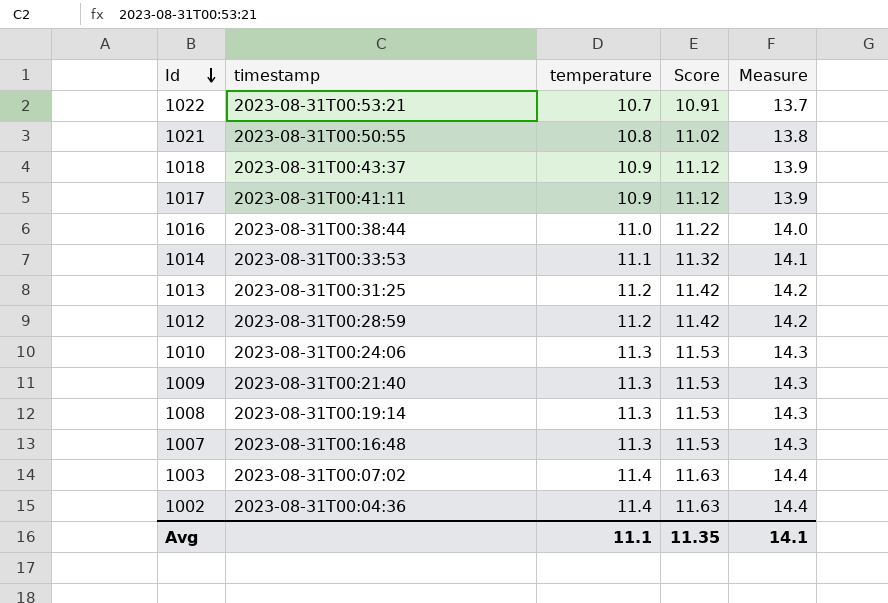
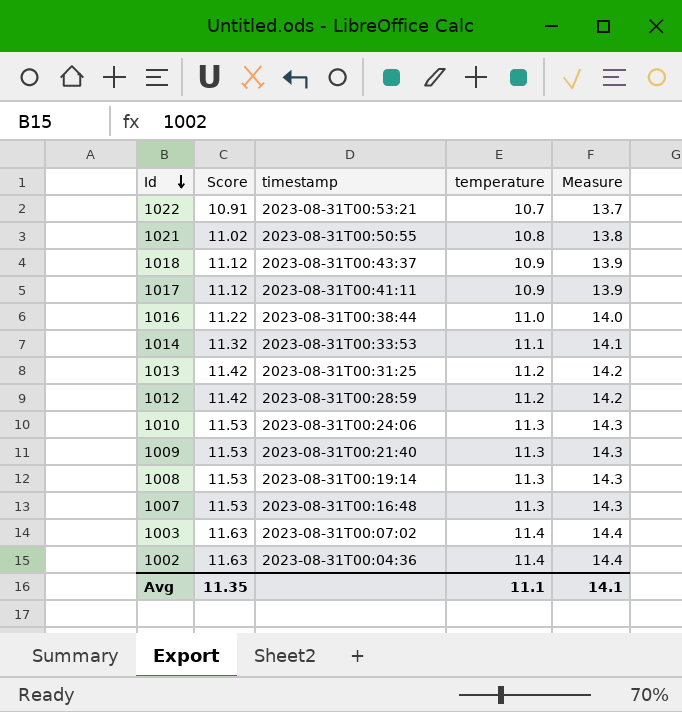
column Score | position: 4 -> 2

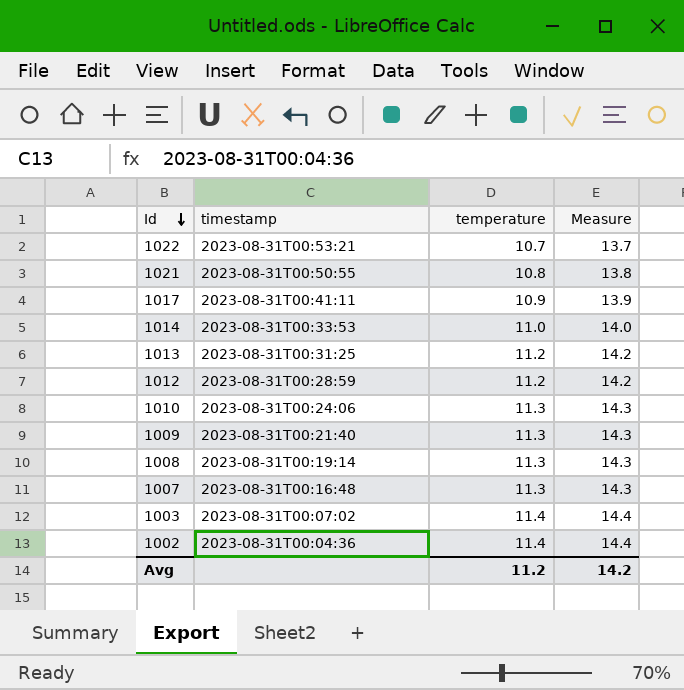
column Score | formula: [temperature] * 1.02 -> none
row 1018: 11.12 | 2023-08-31T00:43:37 | 10.9 | 13.9 -> none
row 1016: 11.22 | 2023-08-31T00:38:44 | 11.0 | 14.0 -> none
1014 | temperature: 11.1 -> 11.0
1014 | Measure: 14.1 -> 14.0
Avg | temperature: 11.1 -> 11.2
Avg | Measure: 14.1 -> 14.2

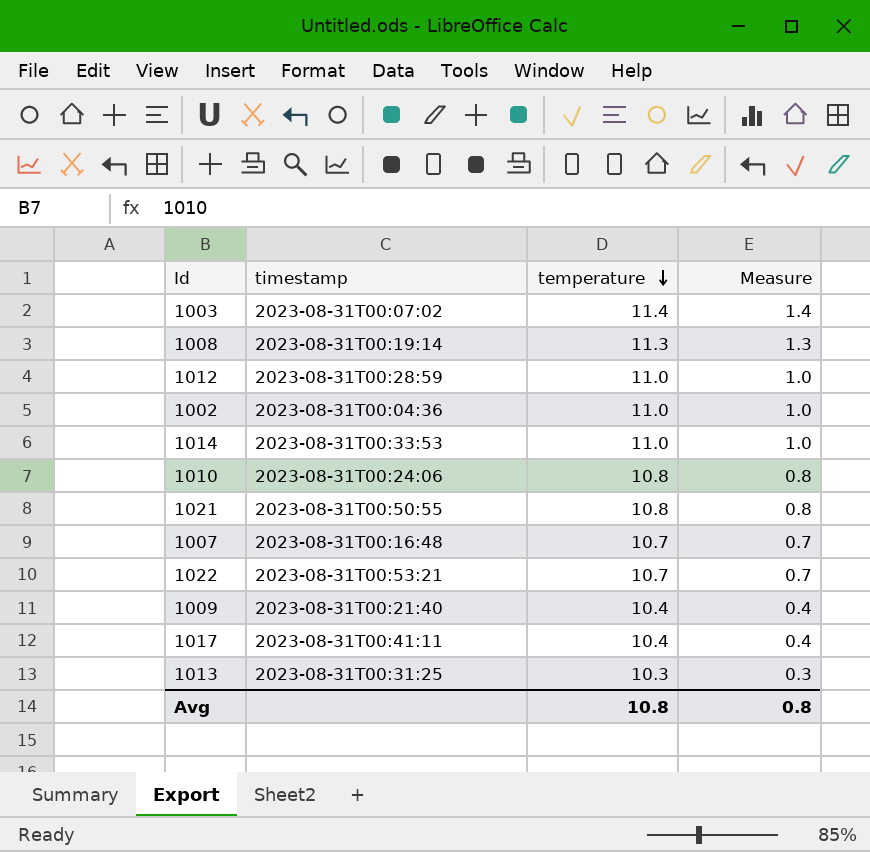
row order: Id descending -> temperature descending
column Measure | formula: [temperature] + 3 -> [temperature] - 10
1012 | temperature: 11.2 -> 11.0
1002 | temperature: 11.4 -> 11.0
1010 | temperature: 11.3 -> 10.8
1007 | temperature: 11.3 -> 10.7
1009 | temperature: 11.3 -> 10.4
1017 | temperature: 10.9 -> 10.4
1013 | temperature: 11.2 -> 10.3
Avg | temperature: 11.2 -> 10.8
Avg | Measure: 14.2 -> 0.8

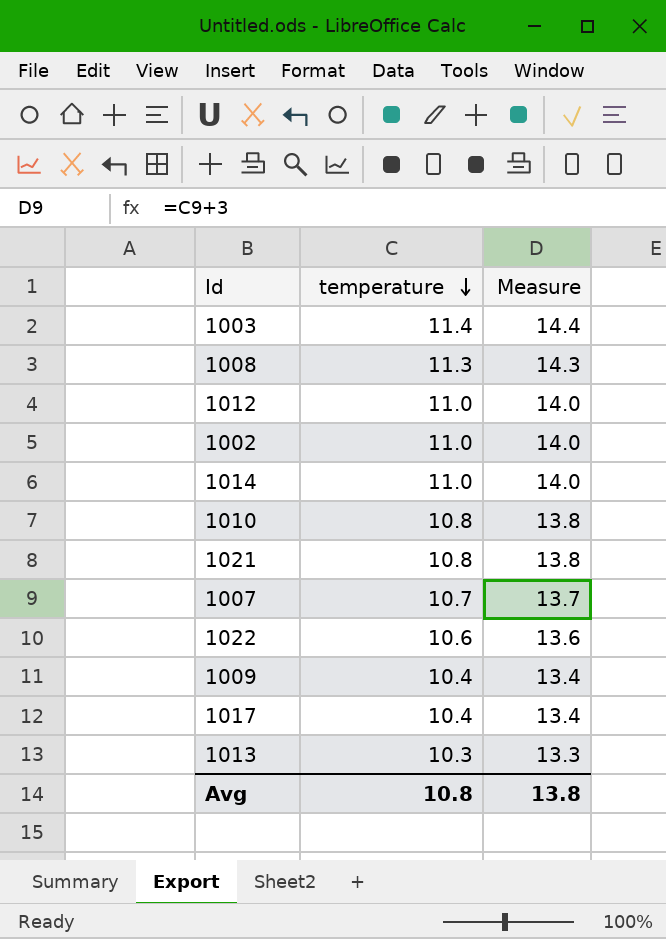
column timestamp | position: 2 -> none
column Measure | formula: [temperature] - 10 -> [temperature] + 3
1022 | temperature: 10.7 -> 10.6
Avg | Measure: 0.8 -> 13.8

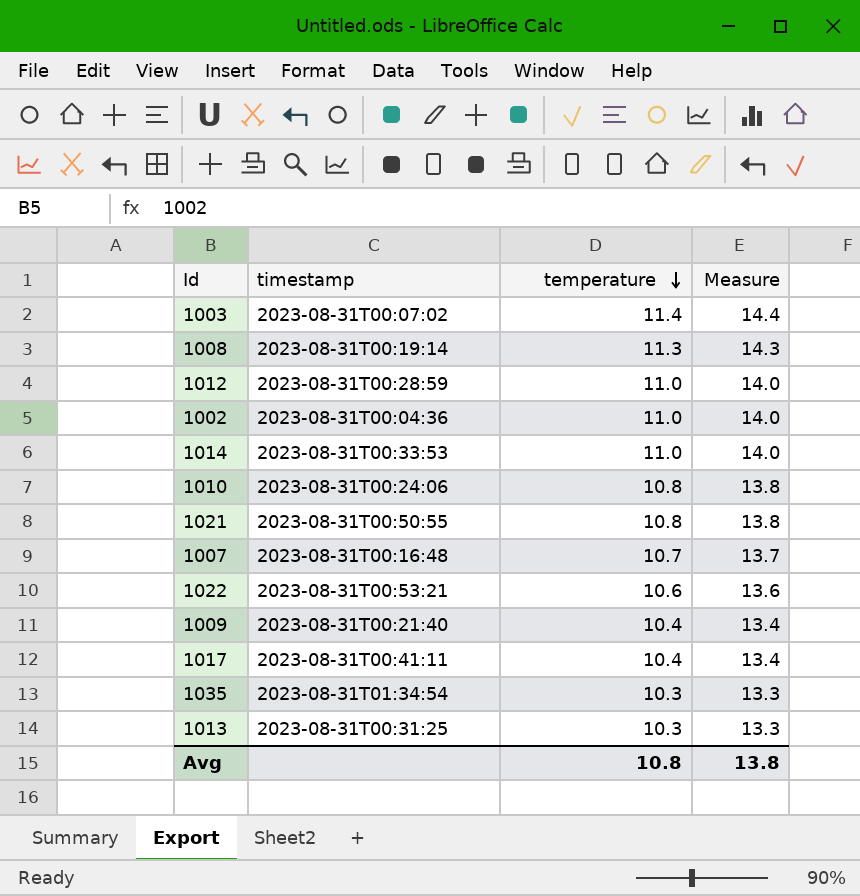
column timestamp | position: none -> 2
row 1035: none -> 2023-08-31T01:34:54 | 10.3 | 13.3

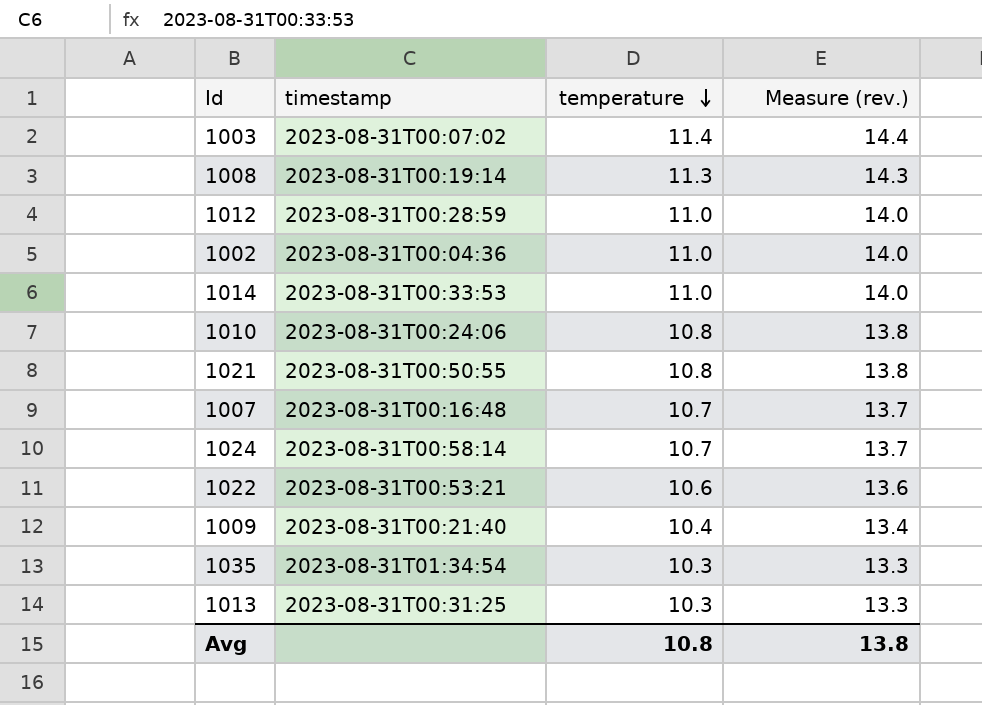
column name: Measure -> Measure (rev.)
row 1017: 2023-08-31T00:41:11 | 10.4 | 13.4 -> none
row 1024: none -> 2023-08-31T00:58:14 | 10.7 | 13.7

